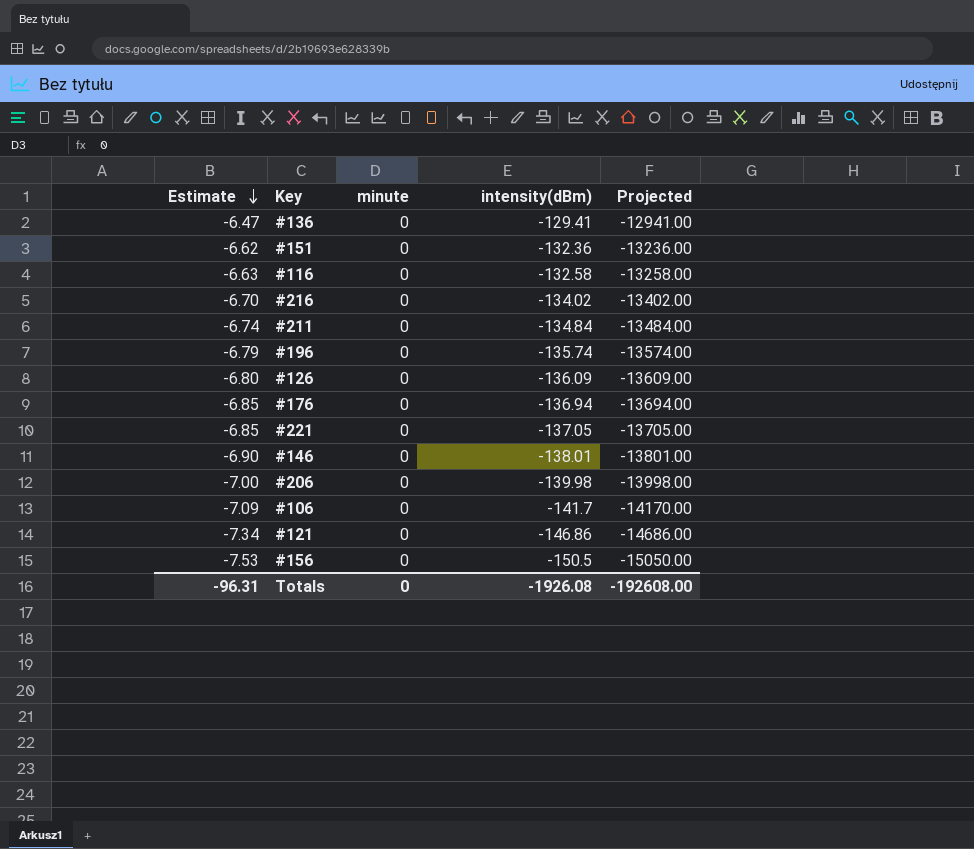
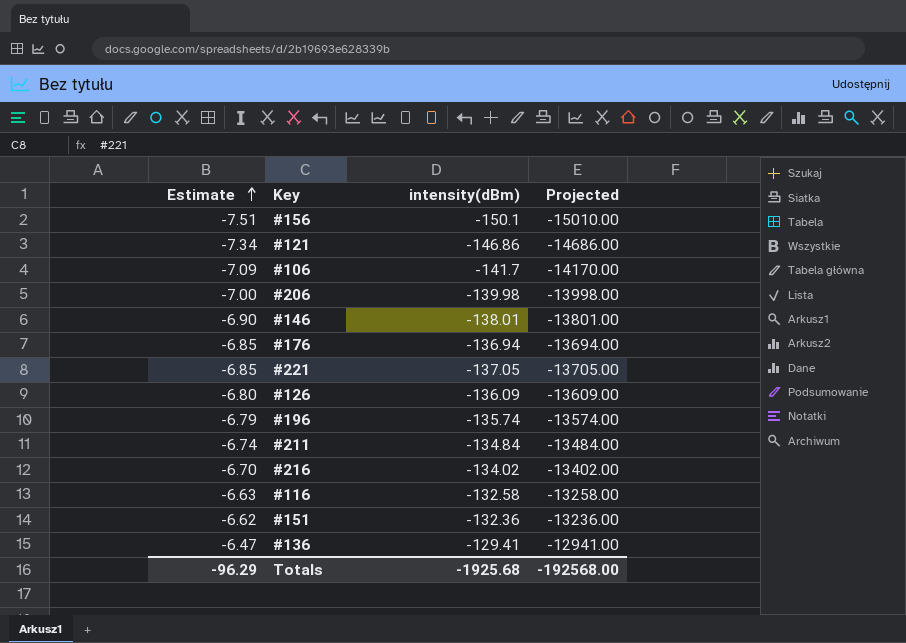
row order: Estimate descending -> Estimate ascending
column minute | position: 3 -> none
#156 | Estimate: -7.53 -> -7.51
#156 | intensity(dBm): -150.5 -> -150.1
#156 | Projected: -15050.00 -> -15010.00
Totals | Estimate: -96.31 -> -96.29
Totals | intensity(dBm): -1926.08 -> -1925.68
Totals | Projected: -192608.00 -> -192568.00

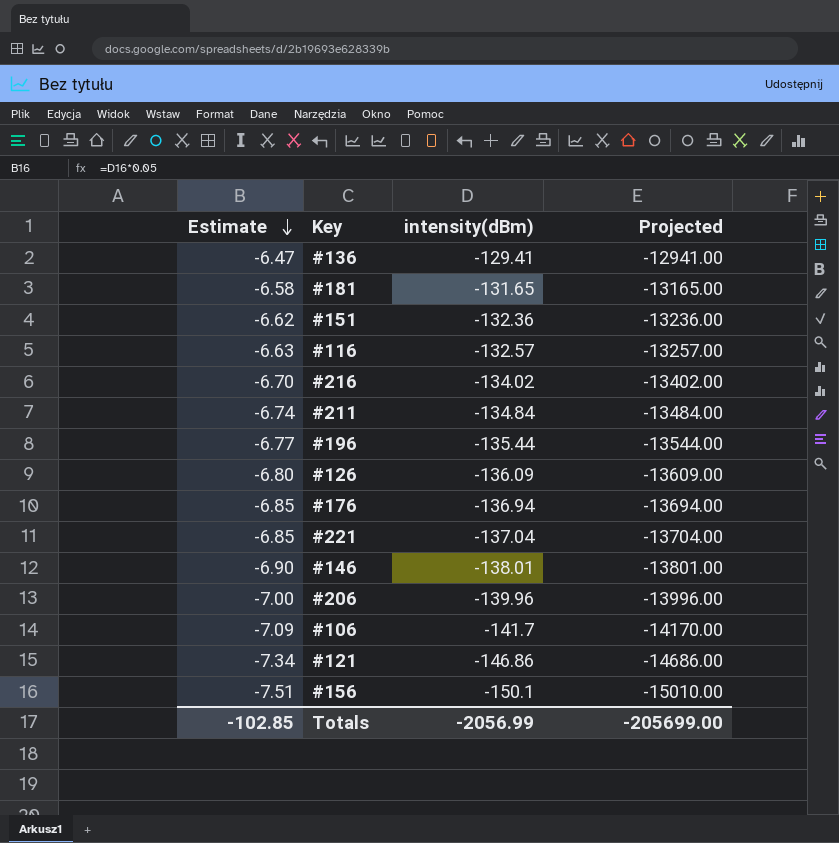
row order: Estimate ascending -> Estimate descending
row #181: none -> -6.58 | -131.65 | -13165.00
#116 | intensity(dBm): -132.58 -> -132.57
#116 | Projected: -13258.00 -> -13257.00
#196 | Estimate: -6.79 -> -6.77
#196 | intensity(dBm): -135.74 -> -135.44
#196 | Projected: -13574.00 -> -13544.00
#221 | intensity(dBm): -137.05 -> -137.04
#221 | Projected: -13705.00 -> -13704.00
#206 | intensity(dBm): -139.98 -> -139.96
#206 | Projected: -13998.00 -> -13996.00
Totals | Estimate: -96.29 -> -102.85
Totals | intensity(dBm): -1925.68 -> -2056.99
Totals | Projected: -192568.00 -> -205699.00

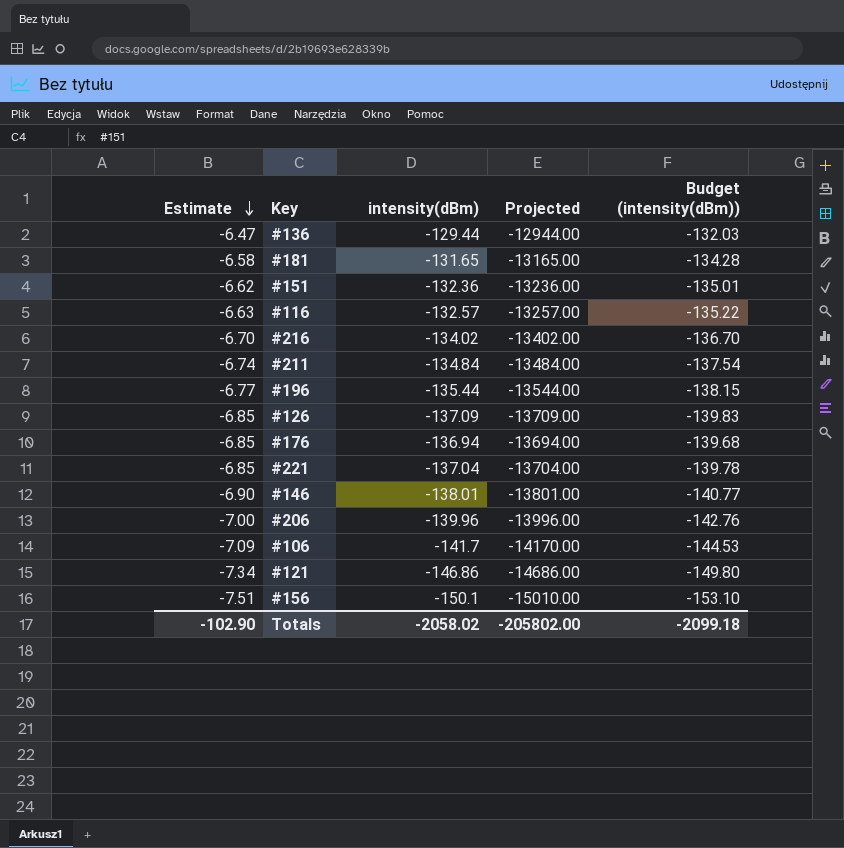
column Budget (intensity(dBm)) | formula: none -> [intensity(dBm)] * 1.02
#136 | intensity(dBm): -129.41 -> -129.44
#136 | Projected: -12941.00 -> -12944.00
#126 | Estimate: -6.80 -> -6.85
#126 | intensity(dBm): -136.09 -> -137.09
#126 | Projected: -13609.00 -> -13709.00
Totals | Estimate: -102.85 -> -102.90
Totals | intensity(dBm): -2056.99 -> -2058.02
Totals | Projected: -205699.00 -> -205802.00

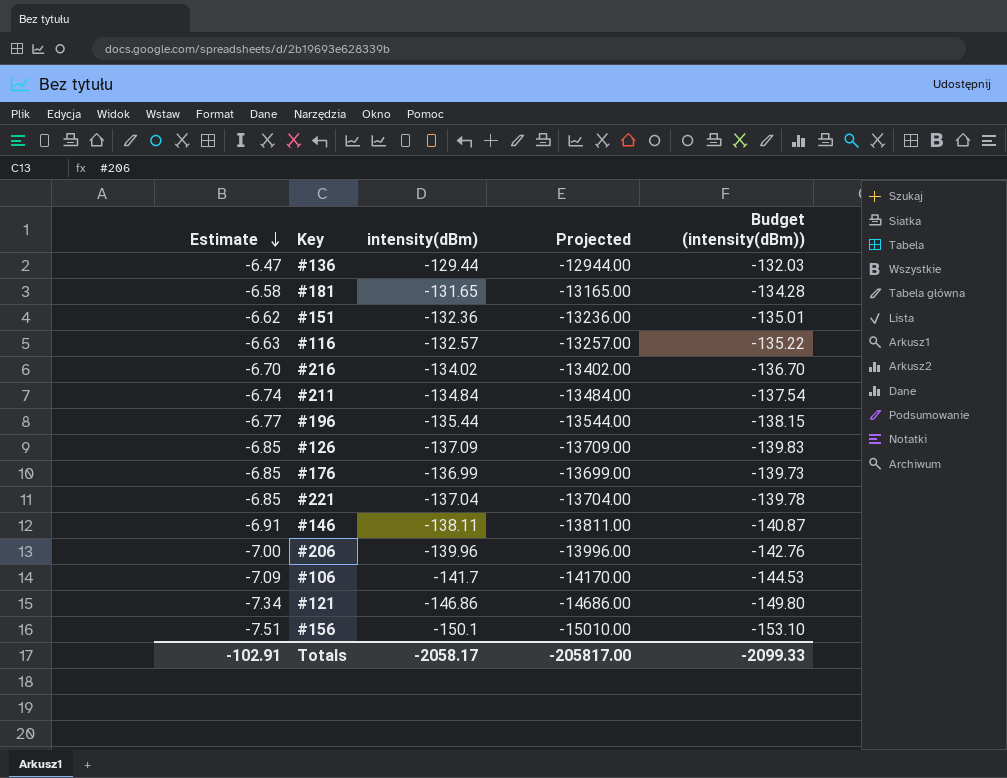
#176 | intensity(dBm): -136.94 -> -136.99
#176 | Projected: -13694.00 -> -13699.00
#176 | Budget (intensity(dBm)): -139.68 -> -139.73
#146 | Estimate: -6.90 -> -6.91
#146 | intensity(dBm): -138.01 -> -138.11
#146 | Projected: -13801.00 -> -13811.00
#146 | Budget (intensity(dBm)): -140.77 -> -140.87
Totals | Estimate: -102.90 -> -102.91
Totals | intensity(dBm): -2058.02 -> -2058.17
Totals | Projected: -205802.00 -> -205817.00
Totals | Budget (intensity(dBm)): -2099.18 -> -2099.33

